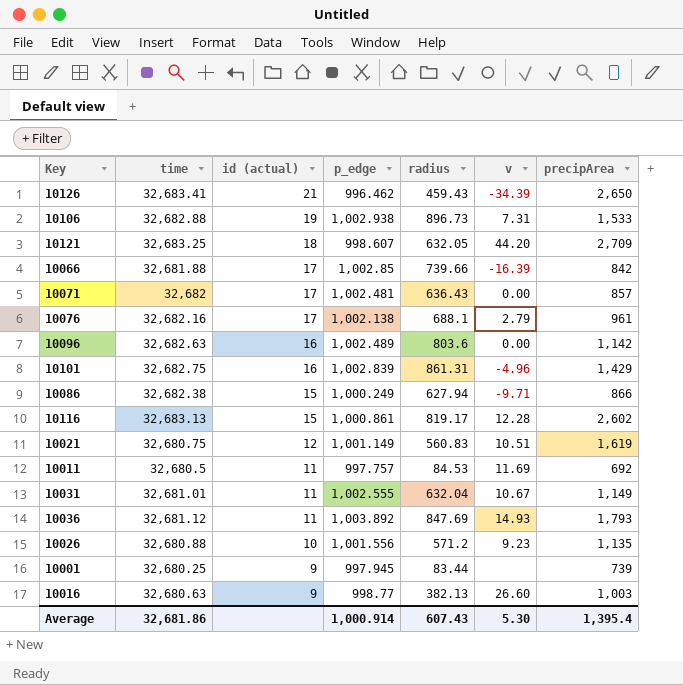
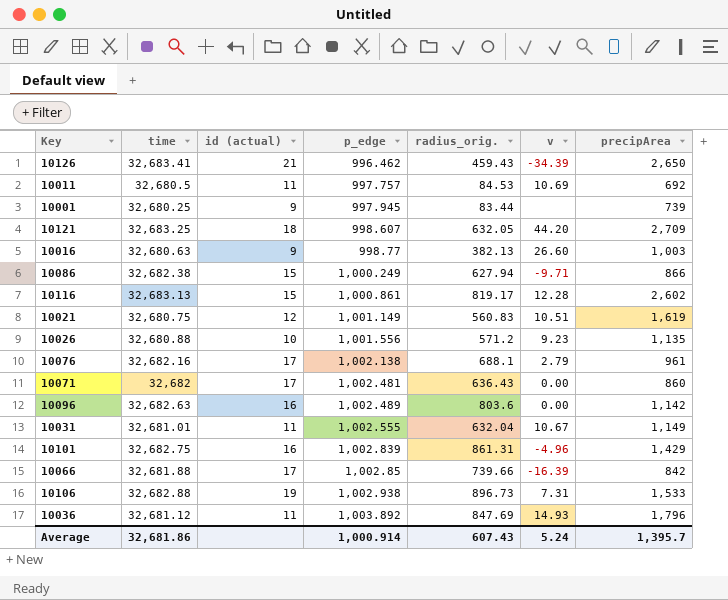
row order: id (actual) descending -> p_edge ascending
column name: radius -> radius_orig.
10011 | v: 11.69 -> 10.69
10071 | precipArea: 857 -> 860
10036 | precipArea: 1,793 -> 1,796
Average | v: 5.30 -> 5.24
Average | precipArea: 1,395.4 -> 1,395.7

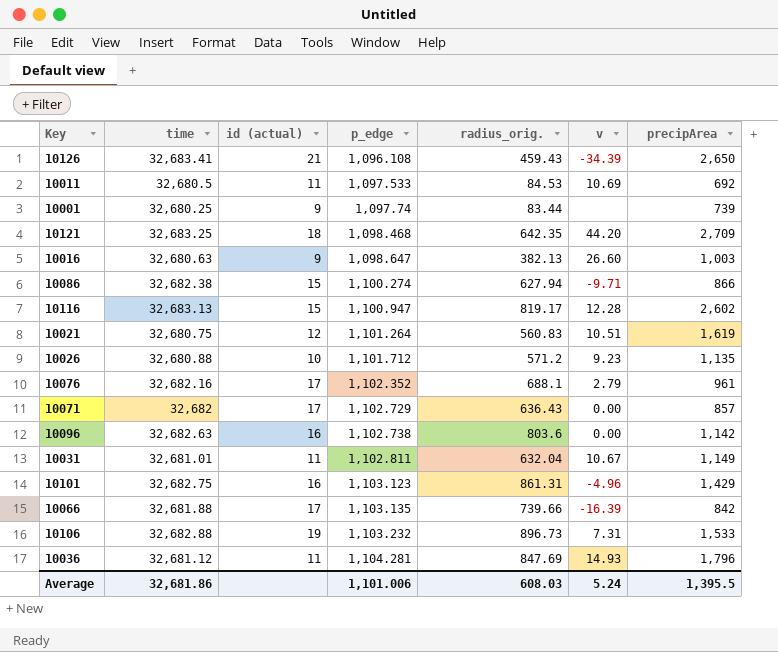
10126 | p_edge: 996.462 -> 1,096.108
10011 | p_edge: 997.757 -> 1,097.533
10001 | p_edge: 997.945 -> 1,097.74
10121 | p_edge: 998.607 -> 1,098.468
10121 | radius_orig.: 632.05 -> 642.35
10016 | p_edge: 998.77 -> 1,098.647
10086 | p_edge: 1,000.249 -> 1,100.274
10116 | p_edge: 1,000.861 -> 1,100.947
10021 | p_edge: 1,001.149 -> 1,101.264
10026 | p_edge: 1,001.556 -> 1,101.712
10076 | p_edge: 1,002.138 -> 1,102.352
10071 | p_edge: 1,002.481 -> 1,102.729
10071 | precipArea: 860 -> 857
10096 | p_edge: 1,002.489 -> 1,102.738
10031 | p_edge: 1,002.555 -> 1,102.811
10101 | p_edge: 1,002.839 -> 1,103.123
10066 | p_edge: 1,002.85 -> 1,103.135
10106 | p_edge: 1,002.938 -> 1,103.232
10036 | p_edge: 1,003.892 -> 1,104.281
Average | p_edge: 1,000.914 -> 1,101.006
Average | radius_orig.: 607.43 -> 608.03
Average | precipArea: 1,395.7 -> 1,395.5

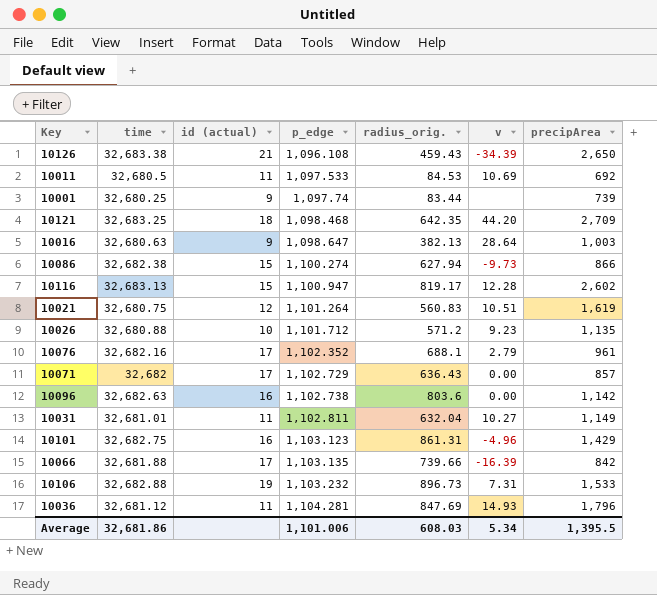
10126 | time: 32,683.41 -> 32,683.38
10016 | v: 26.60 -> 28.64
10086 | v: -9.71 -> -9.73
10031 | v: 10.67 -> 10.27
Average | v: 5.24 -> 5.34

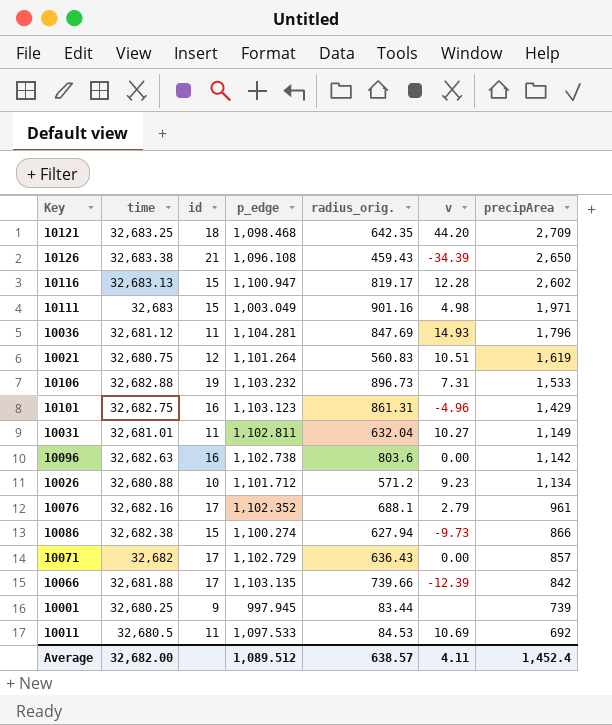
row order: p_edge ascending -> precipArea descending
column name: id (actual) -> id
row 10016: 32,680.63 | 9 | 1,098.647 | 382.13 | 28.64 | 1,003 -> none
row 10111: none -> 32,683 | 15 | 1,003.049 | 901.16 | 4.98 | 1,971
10026 | precipArea: 1,135 -> 1,134
10066 | v: -16.39 -> -12.39
10001 | p_edge: 1,097.74 -> 997.945
Average | time: 32,681.86 -> 32,682.00
Average | p_edge: 1,101.006 -> 1,089.512
Average | radius_orig.: 608.03 -> 638.57
Average | v: 5.34 -> 4.11
Average | precipArea: 1,395.5 -> 1,452.4

